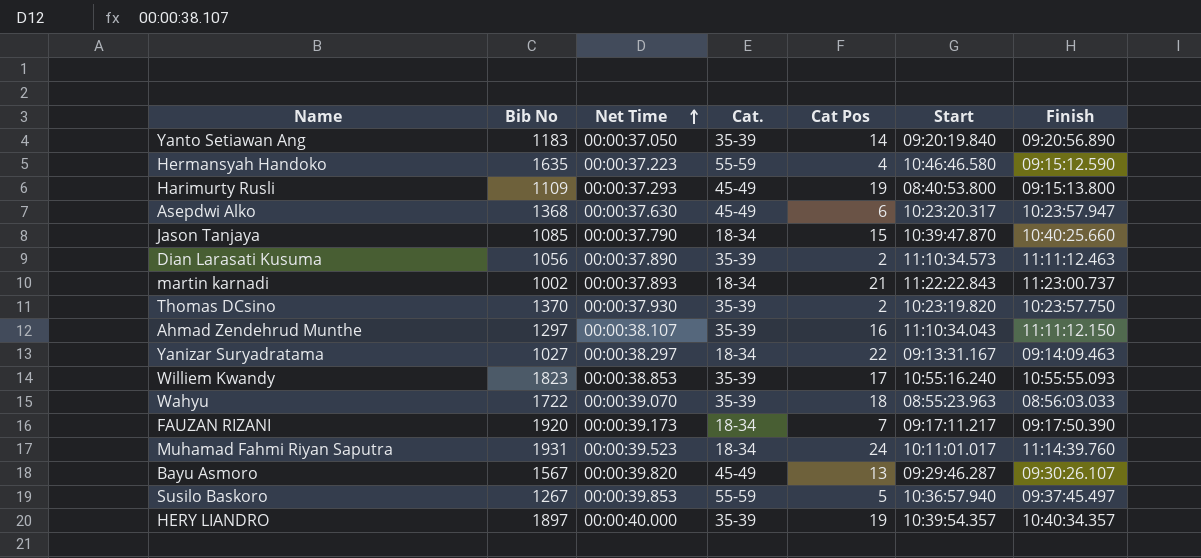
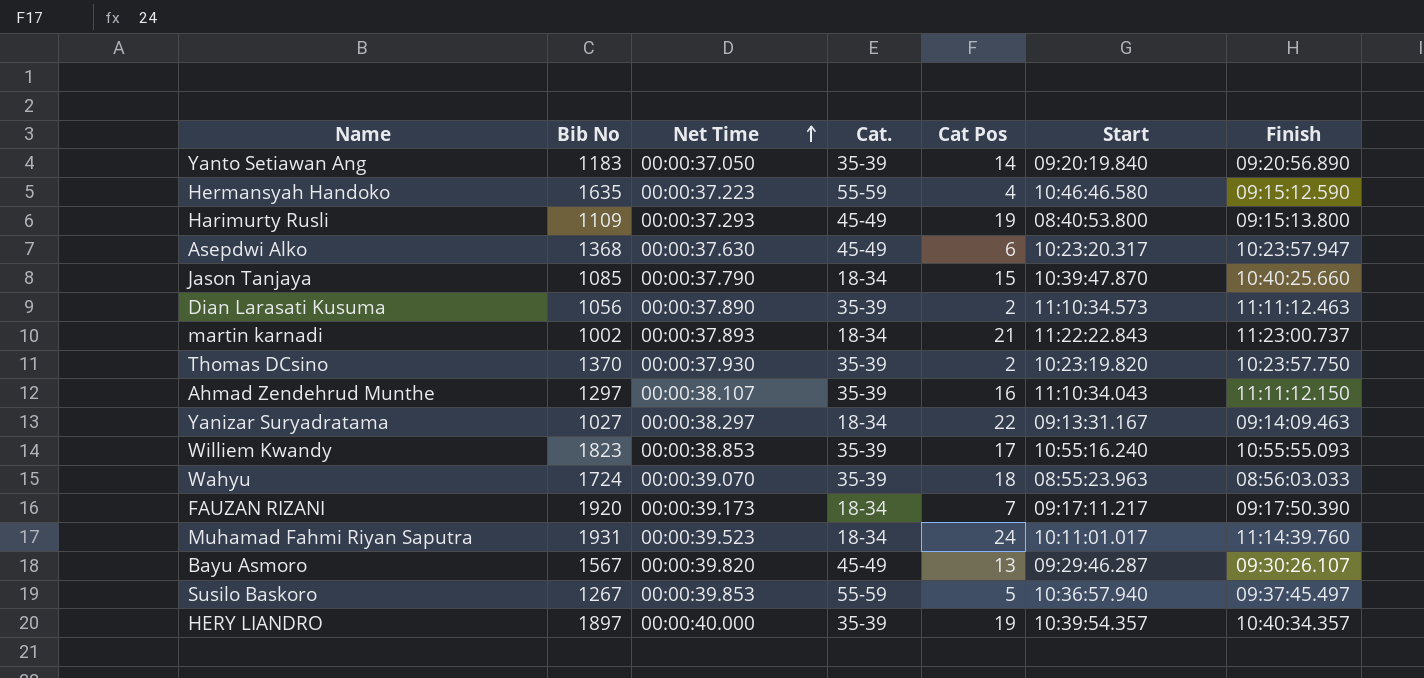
Wahyu | Bib No: 1722 -> 1724

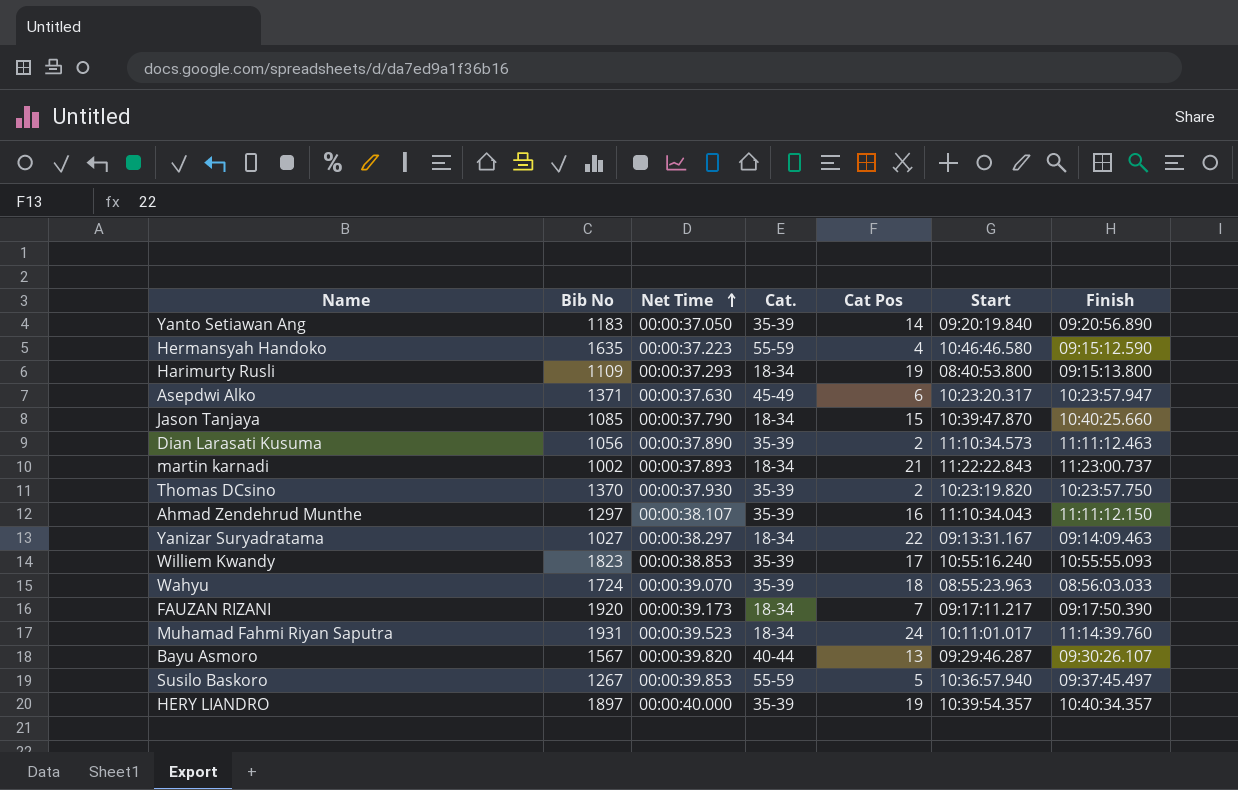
Harimurty Rusli | Cat.: 45-49 -> 18-34
Asepdwi Alko | Bib No: 1368 -> 1371
Bayu Asmoro | Cat.: 45-49 -> 40-44

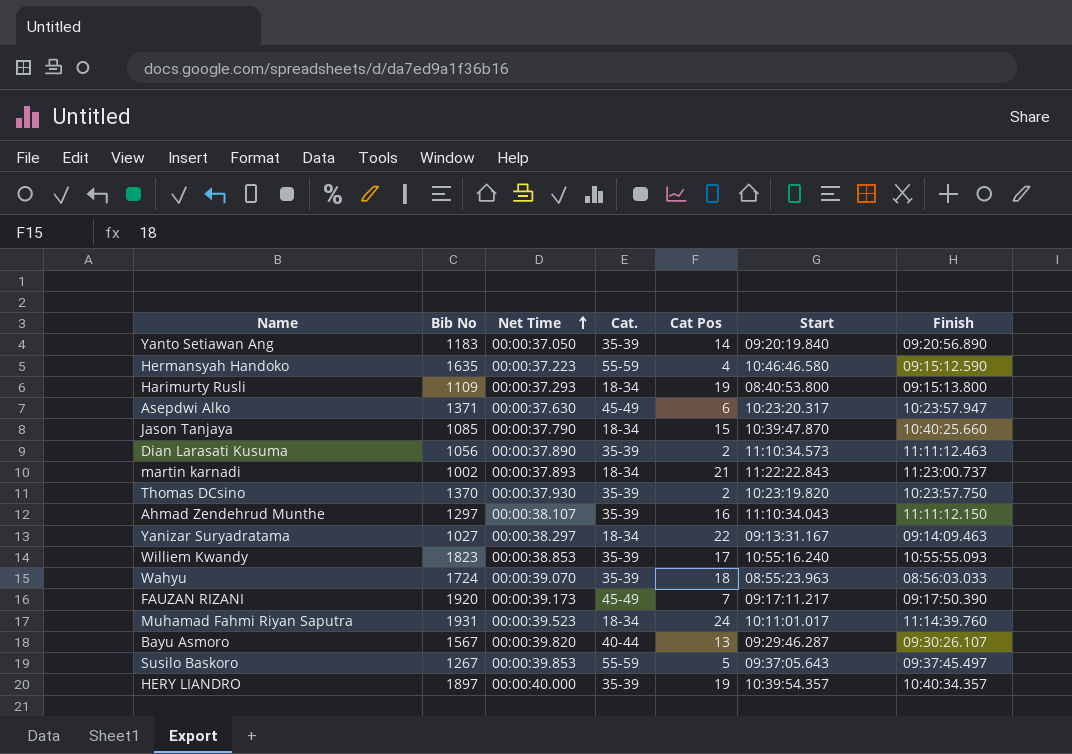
FAUZAN RIZANI | Cat.: 18-34 -> 45-49
Susilo Baskoro | Start: 10:36:57.940 -> 09:37:05.643

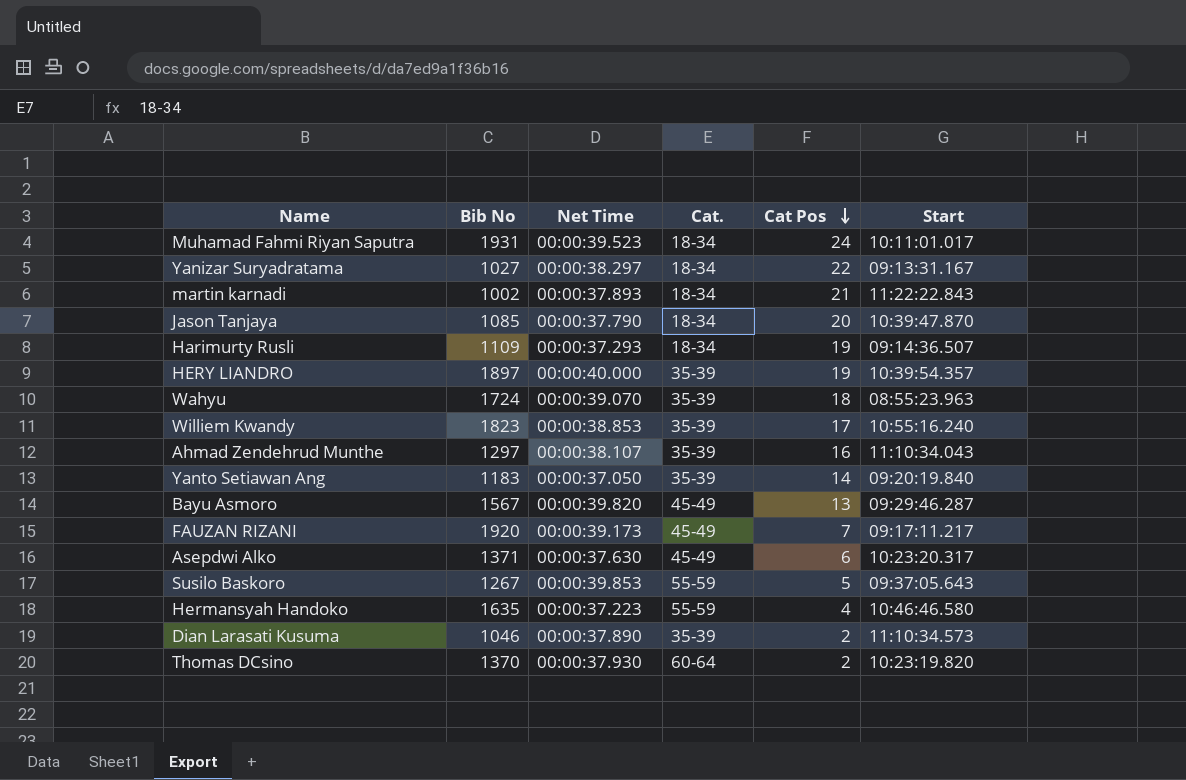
row order: Net Time ascending -> Cat Pos descending
column Finish | position: 7 -> none
Jason Tanjaya | Cat Pos: 15 -> 20
Harimurty Rusli | Start: 08:40:53.800 -> 09:14:36.507
Bayu Asmoro | Cat.: 40-44 -> 45-49
Dian Larasati Kusuma | Bib No: 1056 -> 1046
Thomas DCsino | Cat.: 35-39 -> 60-64

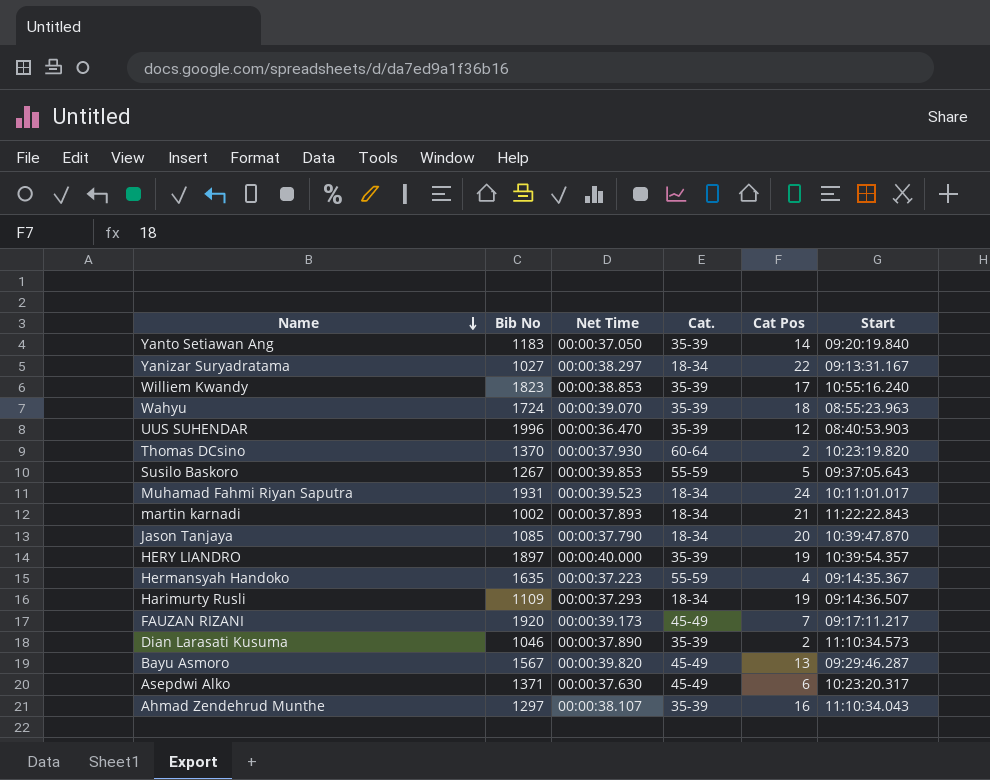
row order: Cat Pos descending -> Name descending
row UUS SUHENDAR: none -> 1996 | 00:00:36.470 | 35-39 | 12 | 08:40:53.903
Hermansyah Handoko | Start: 10:46:46.580 -> 09:14:35.367

